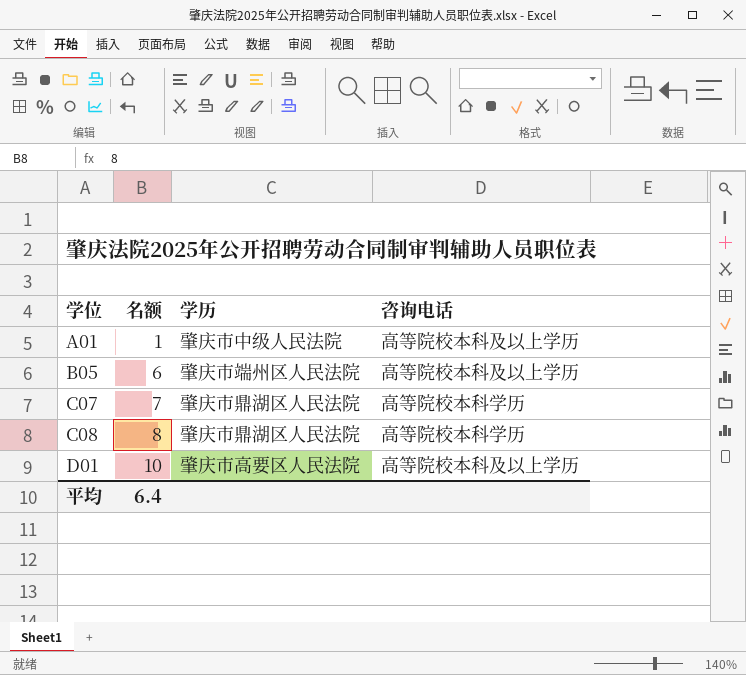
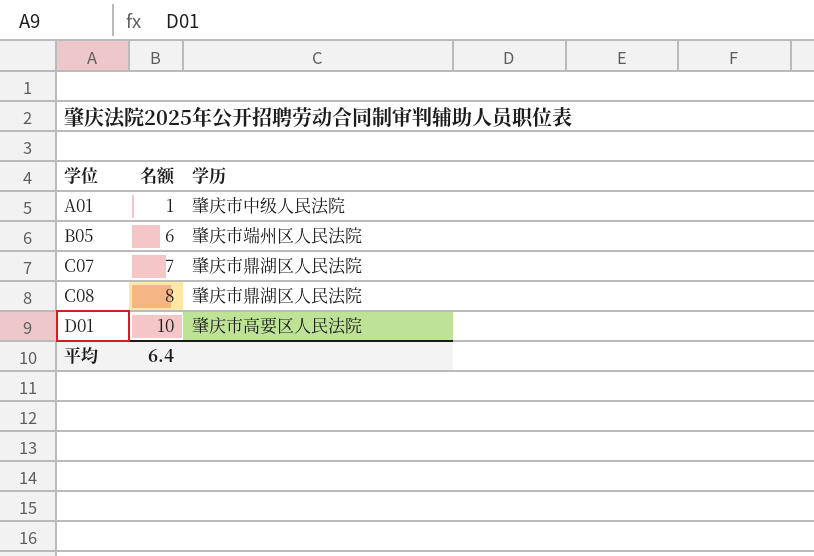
column 咨询电话 | position: 4 -> none

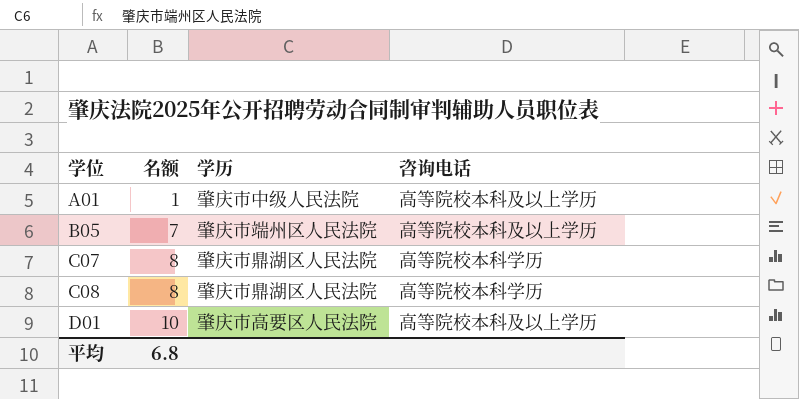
column 咨询电话 | position: none -> 4
B05 | 名额: 6 -> 7
C07 | 名额: 7 -> 8
平均 | 名额: 6.4 -> 6.8

